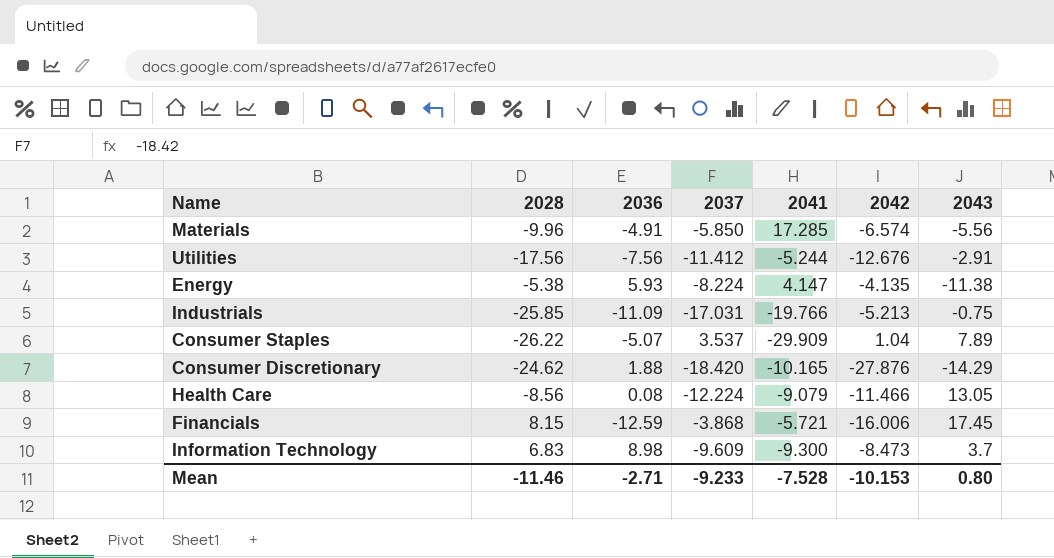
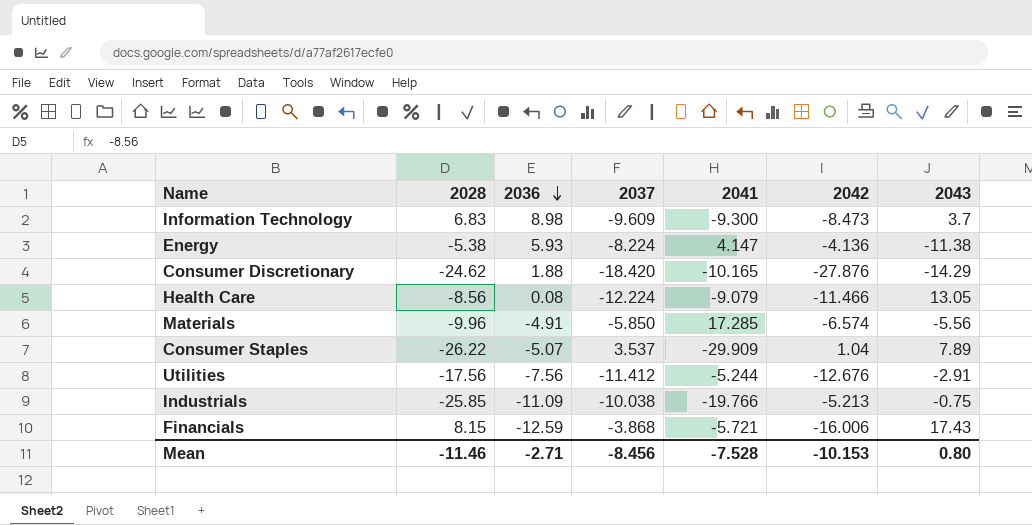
row order: none -> 2036 descending
Energy | 2042: -4.135 -> -4.136
Industrials | 2037: -17.031 -> -10.038
Financials | 2043: 17.45 -> 17.43
Mean | 2037: -9.233 -> -8.456

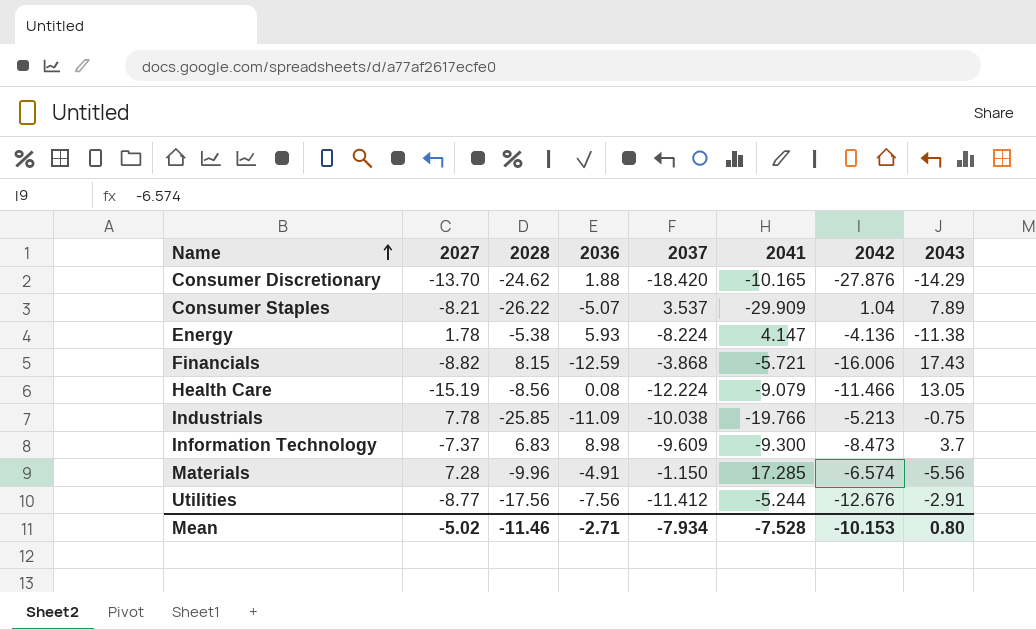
row order: 2036 descending -> Name ascending
column 2027 | position: none -> 2
Materials | 2037: -5.850 -> -1.150
Mean | 2037: -8.456 -> -7.934

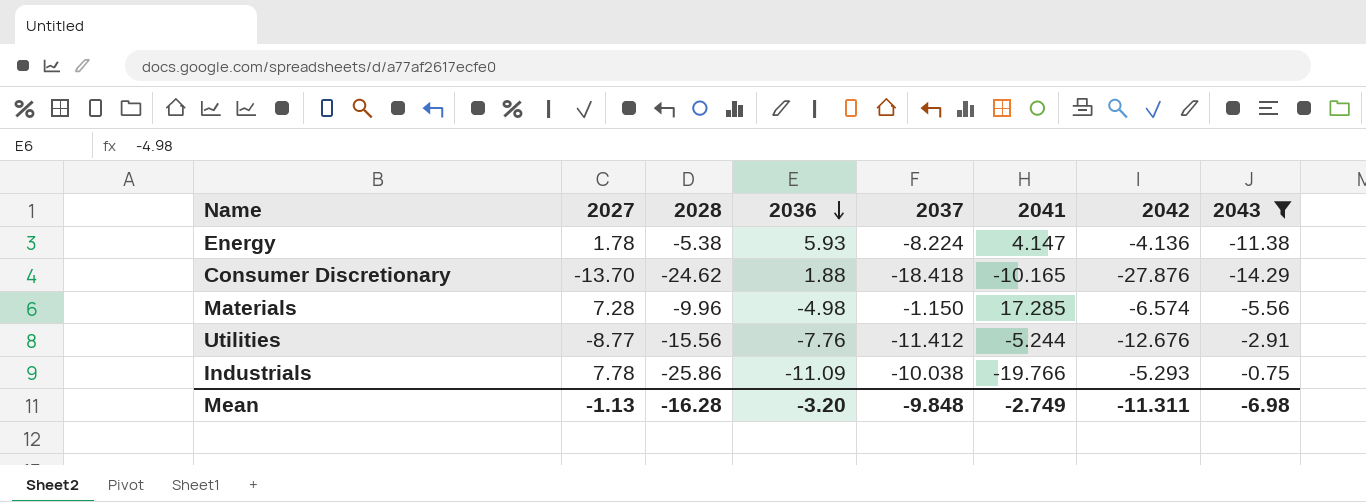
filter: none -> 2043 <= -0.75
row order: Name ascending -> 2036 descending
Consumer Discretionary | 2037: -18.420 -> -18.418
Materials | 2036: -4.91 -> -4.98
Utilities | 2028: -17.56 -> -15.56
Utilities | 2036: -7.56 -> -7.76
Industrials | 2028: -25.85 -> -25.86
Industrials | 2042: -5.213 -> -5.293
Mean | 2027: -5.02 -> -1.13
Mean | 2028: -11.46 -> -16.28
Mean | 2036: -2.71 -> -3.20
Mean | 2037: -7.934 -> -9.848
Mean | 2041: -7.528 -> -2.749
Mean | 2042: -10.153 -> -11.311
Mean | 2043: 0.80 -> -6.98

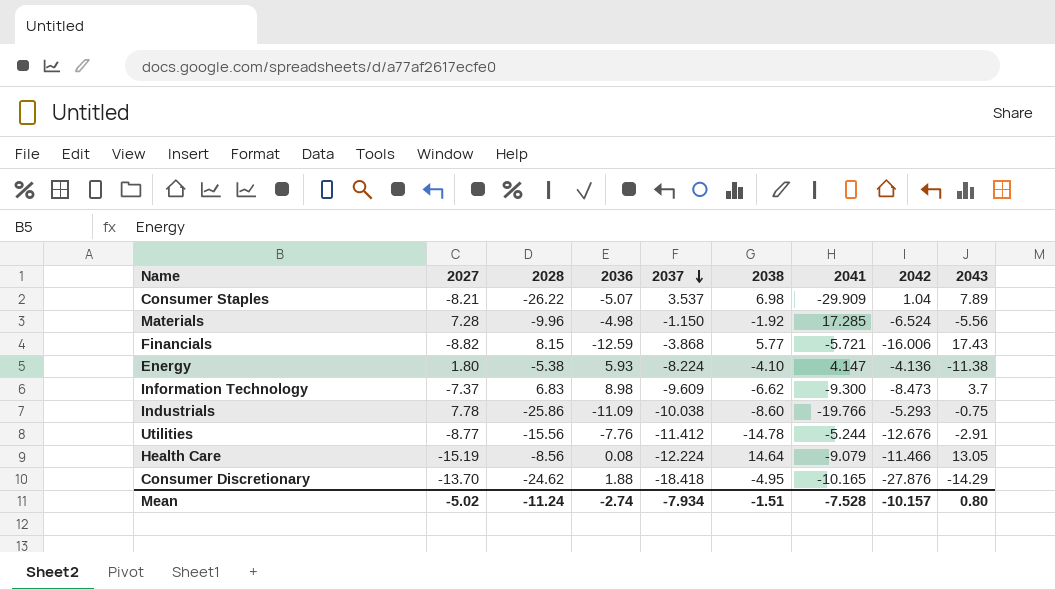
filter: 2043 <= -0.75 -> none
row order: 2036 descending -> 2037 descending
column 2038 | position: none -> 6
Materials | 2042: -6.574 -> -6.524
Energy | 2027: 1.78 -> 1.80
Mean | 2027: -1.13 -> -5.02
Mean | 2028: -16.28 -> -11.24
Mean | 2036: -3.20 -> -2.74
Mean | 2037: -9.848 -> -7.934
Mean | 2041: -2.749 -> -7.528
Mean | 2042: -11.311 -> -10.157
Mean | 2043: -6.98 -> 0.80

